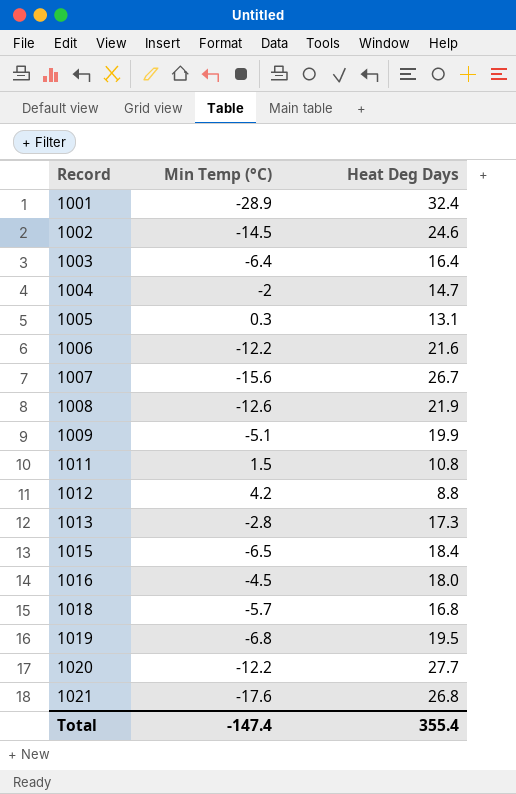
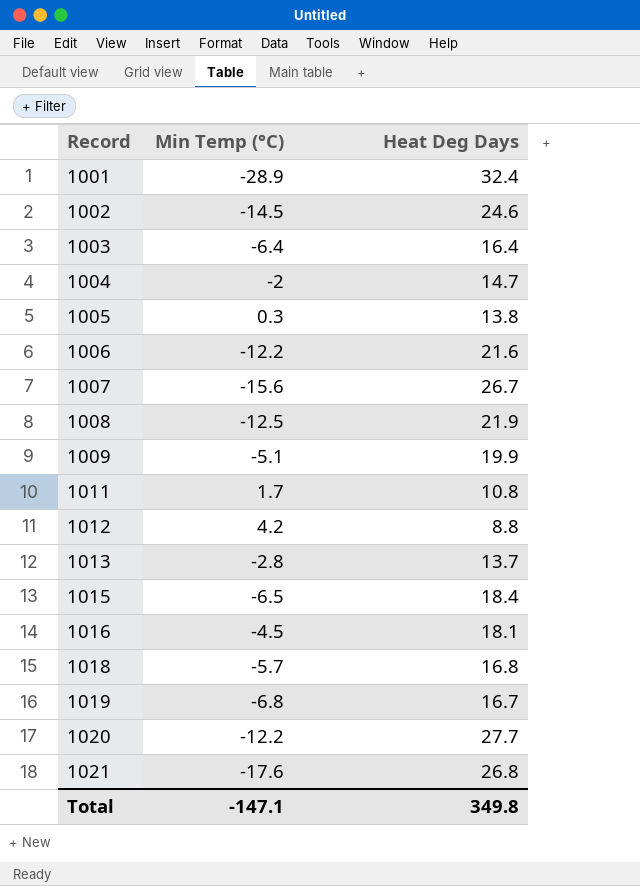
1005 | Heat Deg Days: 13.1 -> 13.8
1008 | Min Temp (°C): -12.6 -> -12.5
1011 | Min Temp (°C): 1.5 -> 1.7
1013 | Heat Deg Days: 17.3 -> 13.7
1016 | Heat Deg Days: 18.0 -> 18.1
1019 | Heat Deg Days: 19.5 -> 16.7
Total | Min Temp (°C): -147.4 -> -147.1
Total | Heat Deg Days: 355.4 -> 349.8

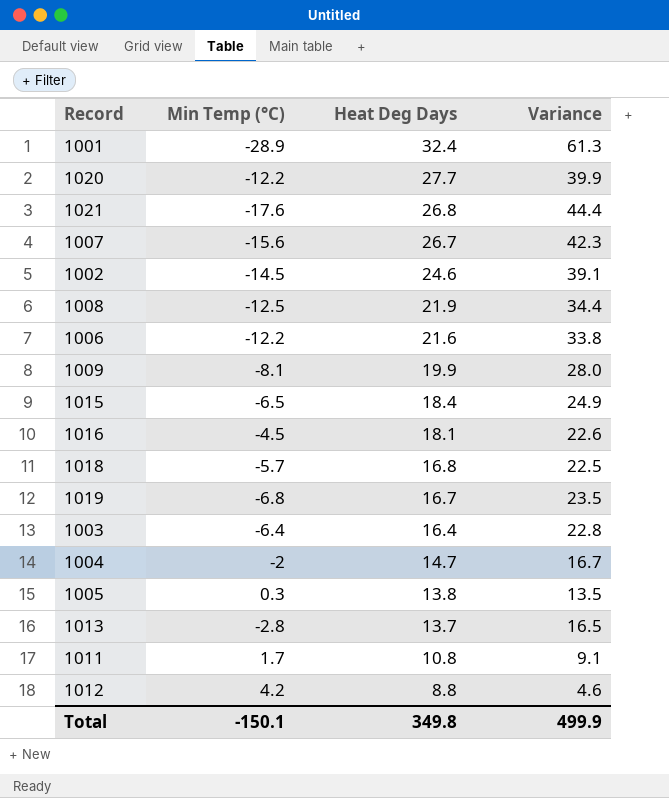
row order: Record ascending -> Heat Deg Days descending
column Variance | formula: none -> [Heat Deg Days] - [Min Temp (°C)]
1009 | Min Temp (°C): -5.1 -> -8.1
Total | Min Temp (°C): -147.1 -> -150.1

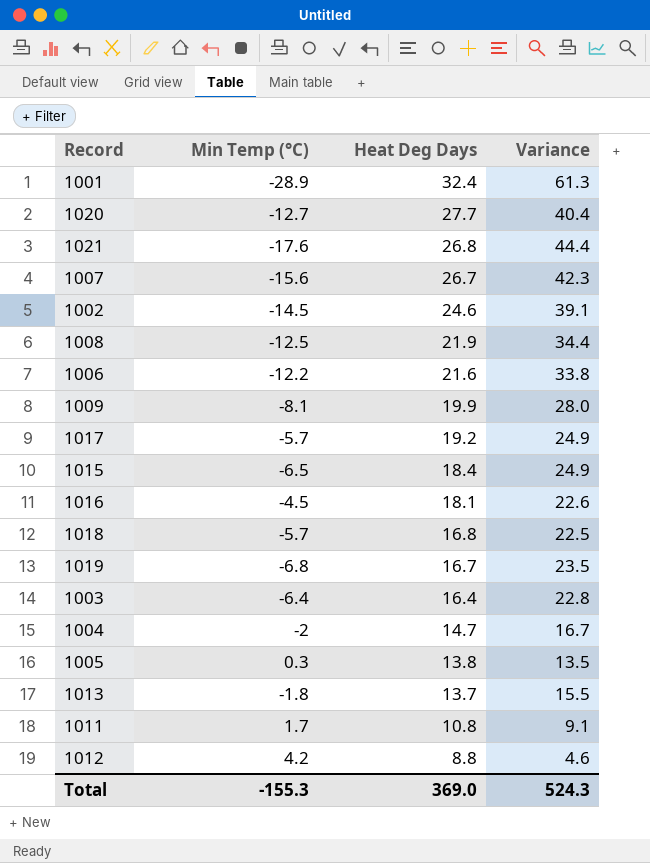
1020 | Min Temp (°C): -12.2 -> -12.7
1020 | Variance: 39.9 -> 40.4
row 1017: none -> -5.7 | 19.2 | 24.9
1013 | Min Temp (°C): -2.8 -> -1.8
1013 | Variance: 16.5 -> 15.5
Total | Min Temp (°C): -150.1 -> -155.3
Total | Heat Deg Days: 349.8 -> 369.0
Total | Variance: 499.9 -> 524.3

